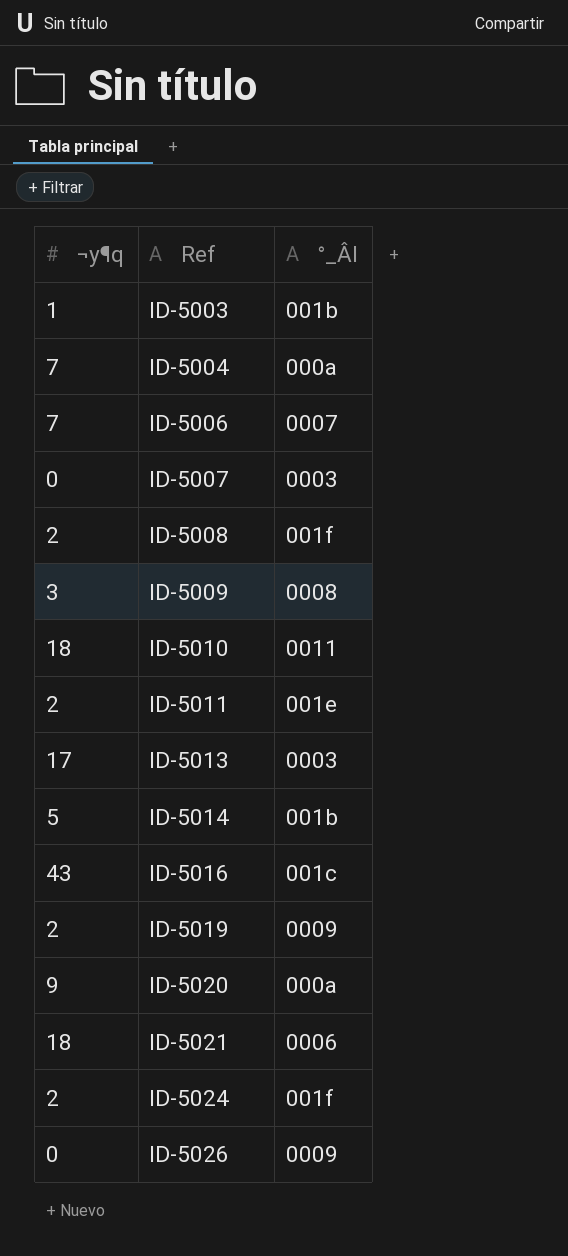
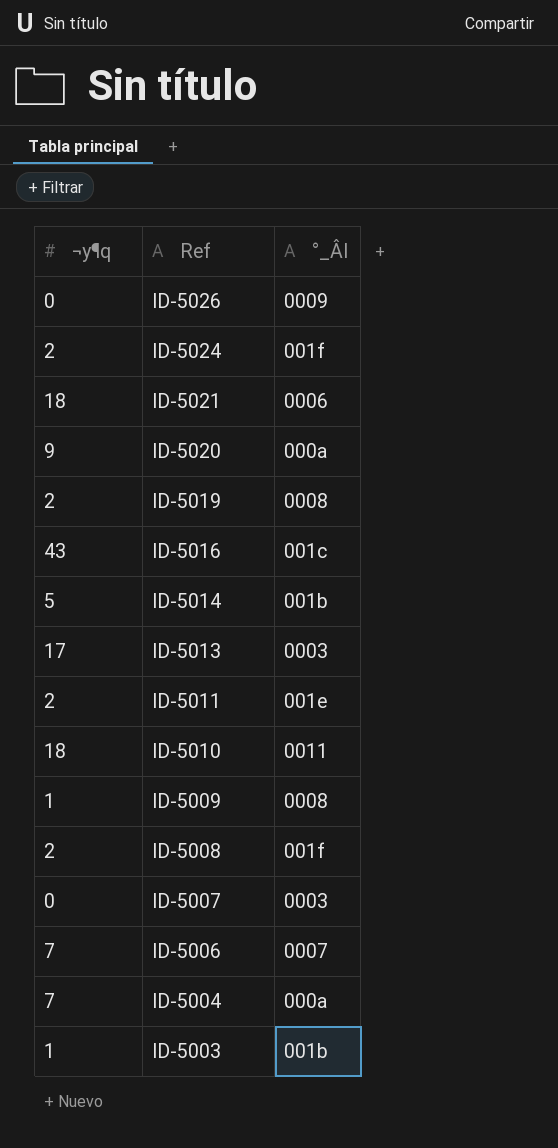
row order: Ref ascending -> Ref descending
ID-5019 | °_ÂI: 0009 -> 0008
ID-5009 | ¬y¶q: 3 -> 1

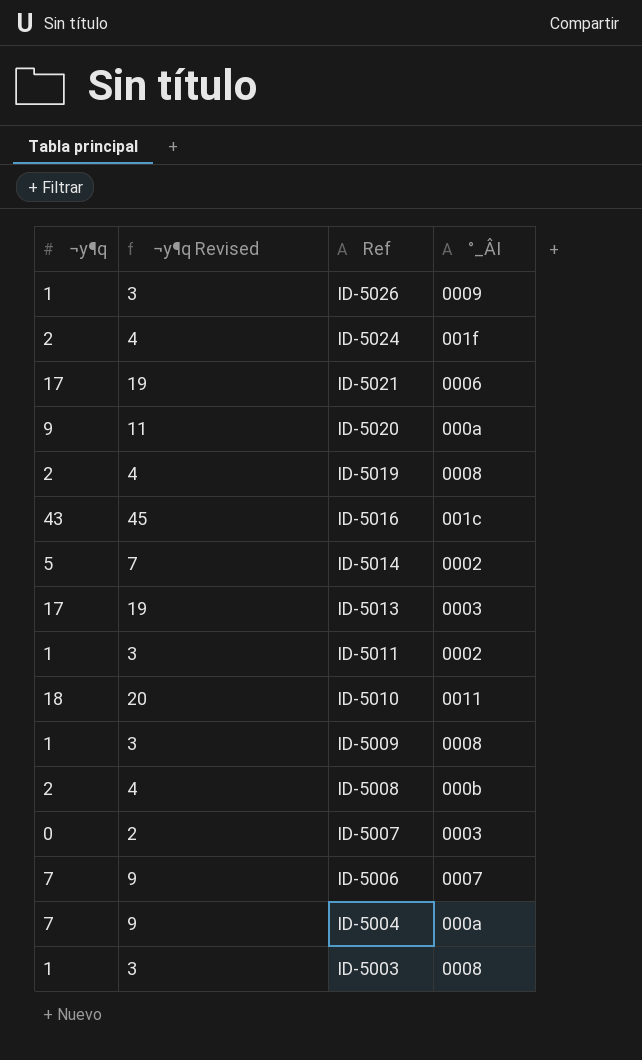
column ¬y¶q Revised | formula: none -> [¬y¶q] + 2
ID-5026 | ¬y¶q: 0 -> 1
ID-5021 | ¬y¶q: 18 -> 17
ID-5014 | °_ÂI: 001b -> 0002
ID-5011 | ¬y¶q: 2 -> 1
ID-5011 | °_ÂI: 001e -> 0002
ID-5008 | °_ÂI: 001f -> 000b
ID-5003 | °_ÂI: 001b -> 0008

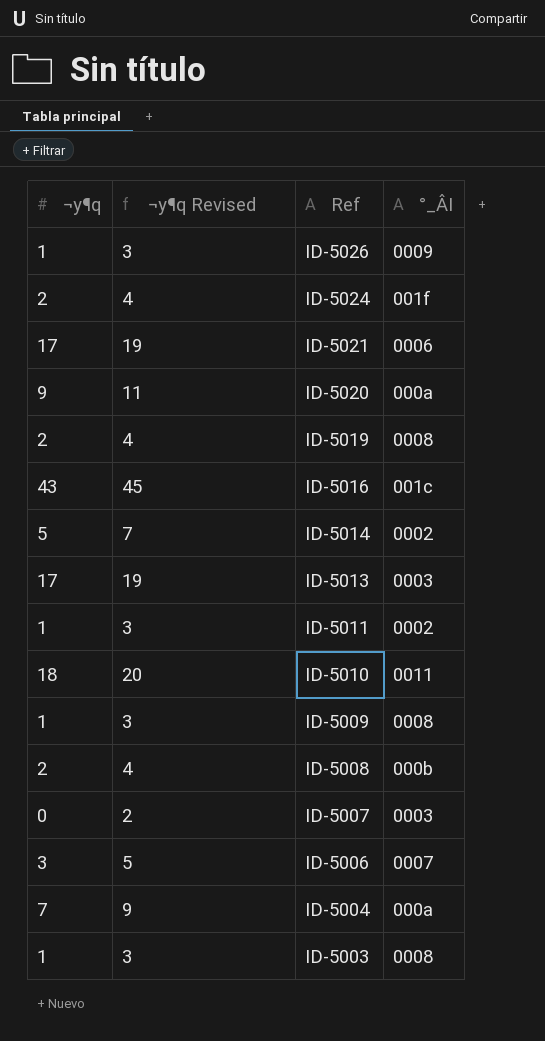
ID-5006 | ¬y¶q: 7 -> 3
ID-5006 | ¬y¶q Revised: 9 -> 5

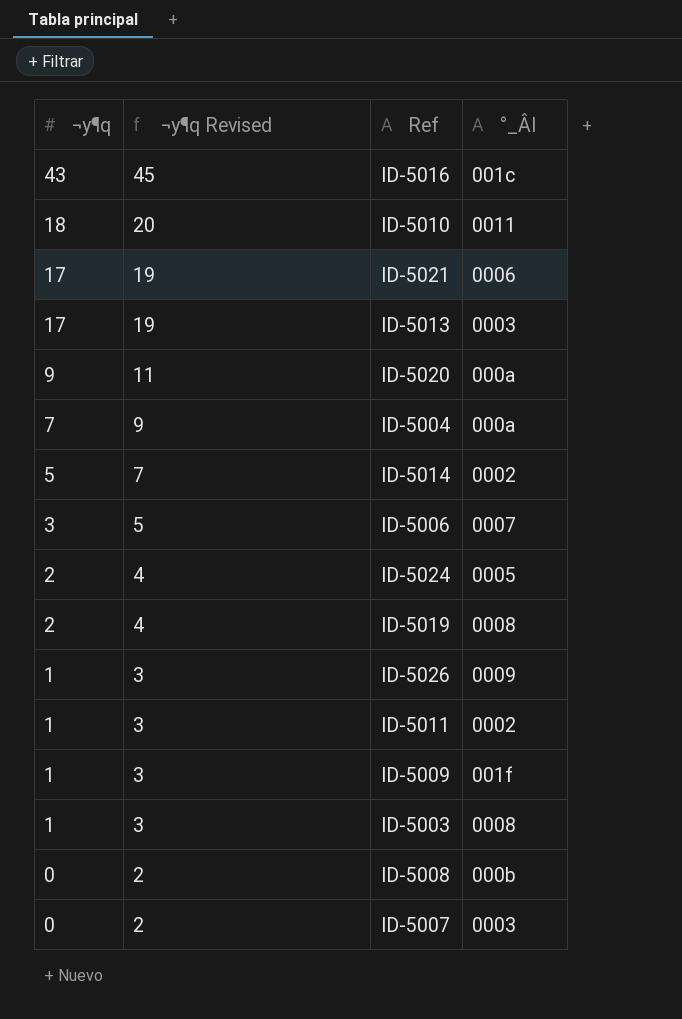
row order: Ref descending -> ¬y¶q descending
ID-5024 | °_ÂI: 001f -> 0005
ID-5009 | °_ÂI: 0008 -> 001f
ID-5008 | ¬y¶q: 2 -> 0
ID-5008 | ¬y¶q Revised: 4 -> 2

